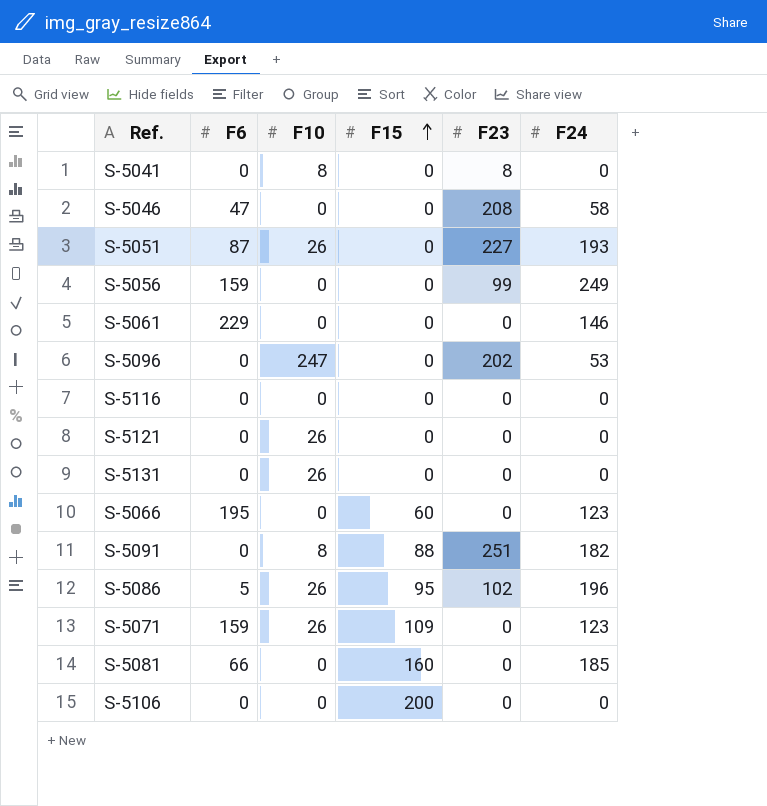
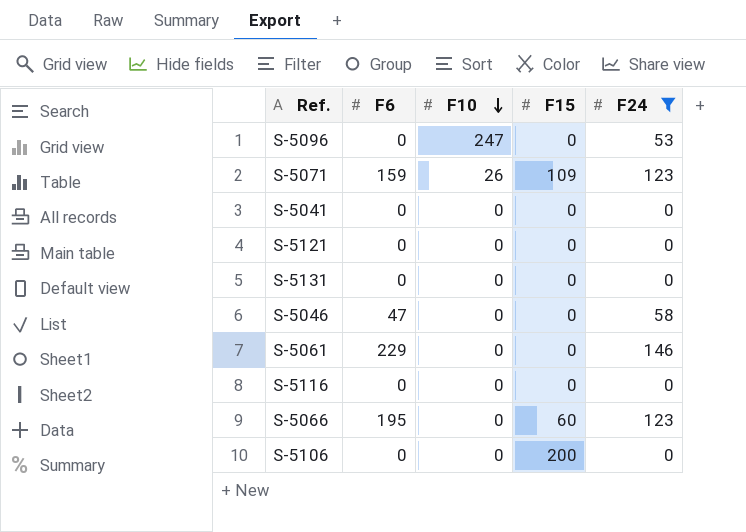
filter: none -> F24 <= 146
row order: F15 ascending -> F10 descending
column F23 | position: 5 -> none
S-5041 | F10: 8 -> 0
S-5121 | F10: 26 -> 0
S-5131 | F10: 26 -> 0

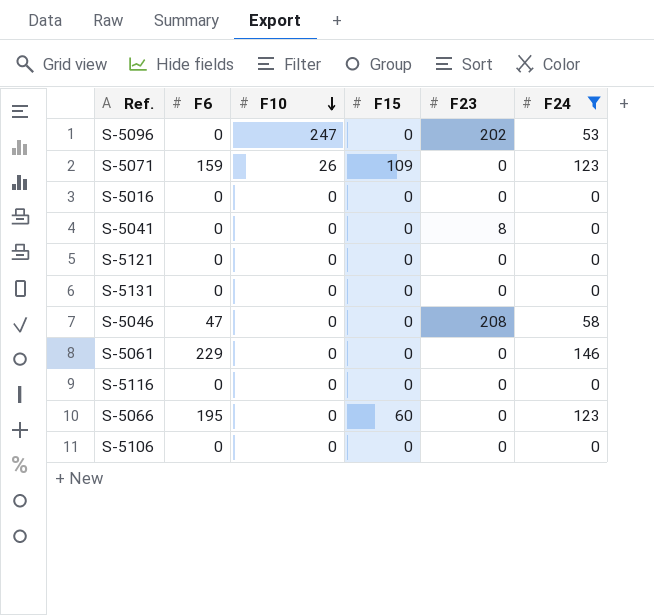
column F23 | position: none -> 5
row S-5016: none -> 0 | 0 | 0 | 0 | 0
S-5106 | F15: 200 -> 0

